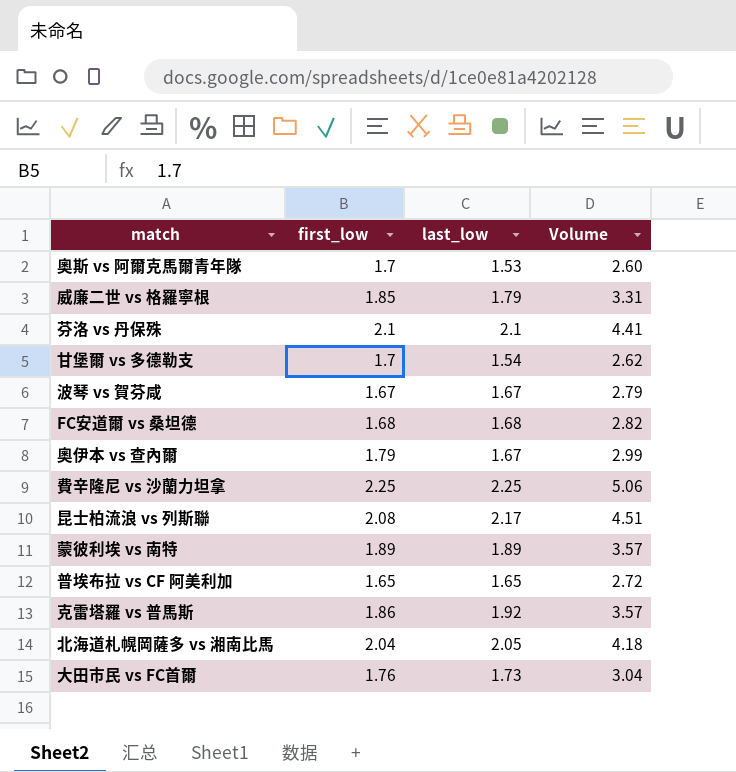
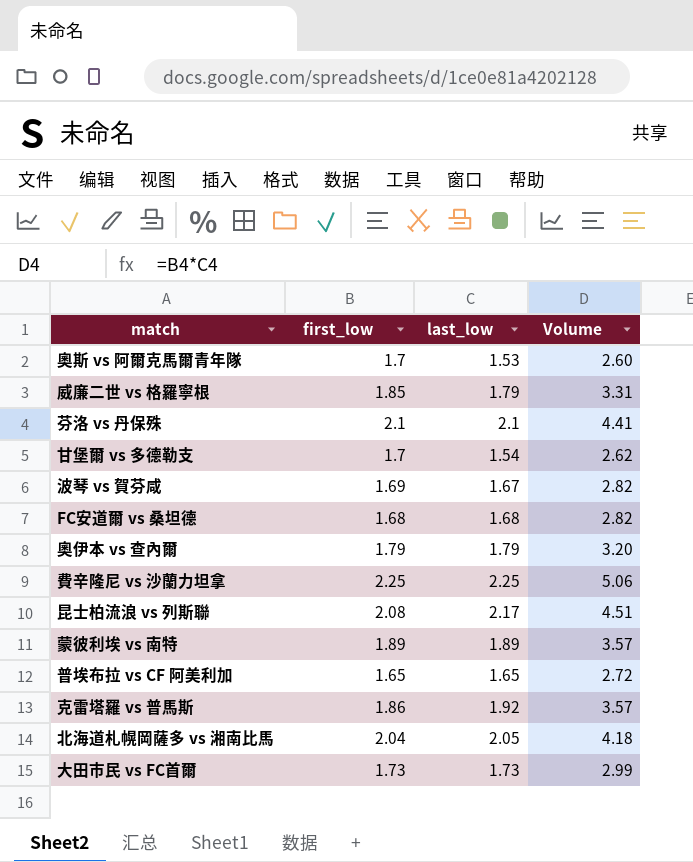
波琴 vs 賀芬咸 | first_low: 1.67 -> 1.69
波琴 vs 賀芬咸 | Volume: 2.79 -> 2.82
奧伊本 vs 查內爾 | last_low: 1.67 -> 1.79
奧伊本 vs 查內爾 | Volume: 2.99 -> 3.20
大田市民 vs FC首爾 | first_low: 1.76 -> 1.73
大田市民 vs FC首爾 | Volume: 3.04 -> 2.99

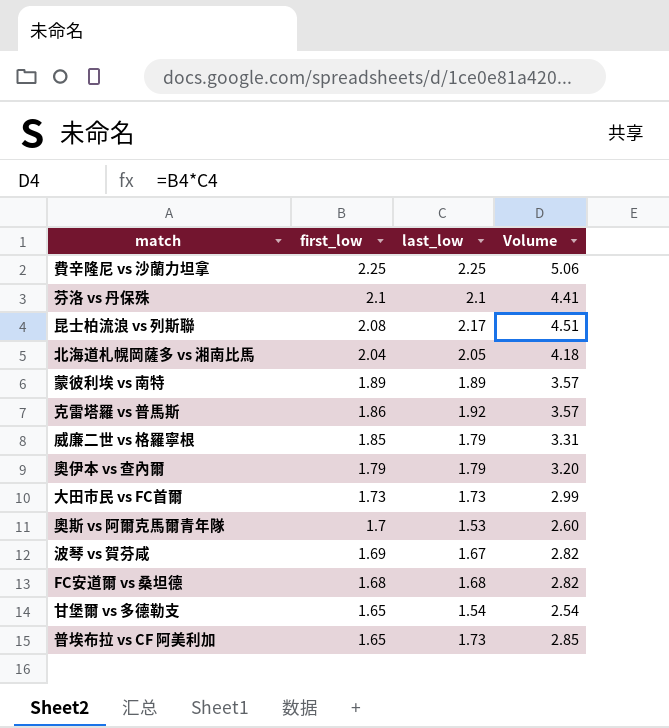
row order: none -> first_low descending
甘堡爾 vs 多德勒支 | first_low: 1.7 -> 1.65
甘堡爾 vs 多德勒支 | Volume: 2.62 -> 2.54
普埃布拉 vs CF 阿美利加 | last_low: 1.65 -> 1.73
普埃布拉 vs CF 阿美利加 | Volume: 2.72 -> 2.85

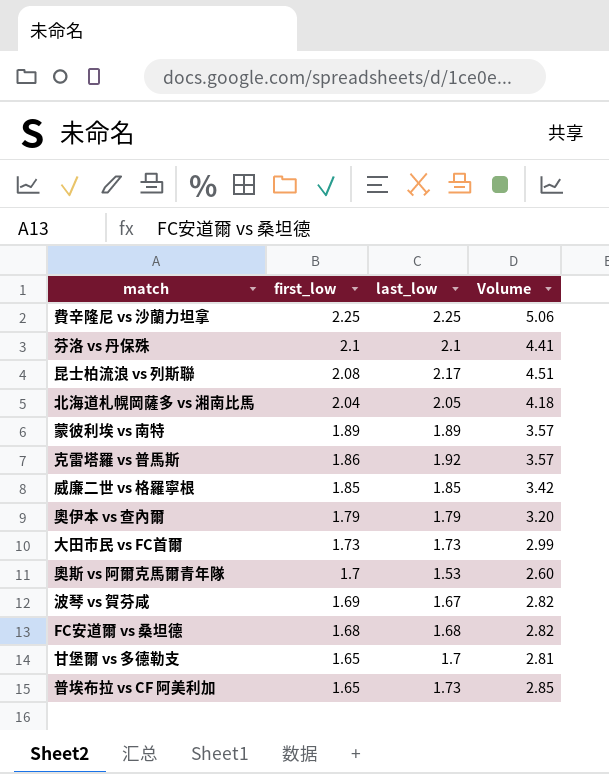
威廉二世 vs 格羅寧根 | last_low: 1.79 -> 1.85
威廉二世 vs 格羅寧根 | Volume: 3.31 -> 3.42
甘堡爾 vs 多德勒支 | last_low: 1.54 -> 1.7
甘堡爾 vs 多德勒支 | Volume: 2.54 -> 2.81

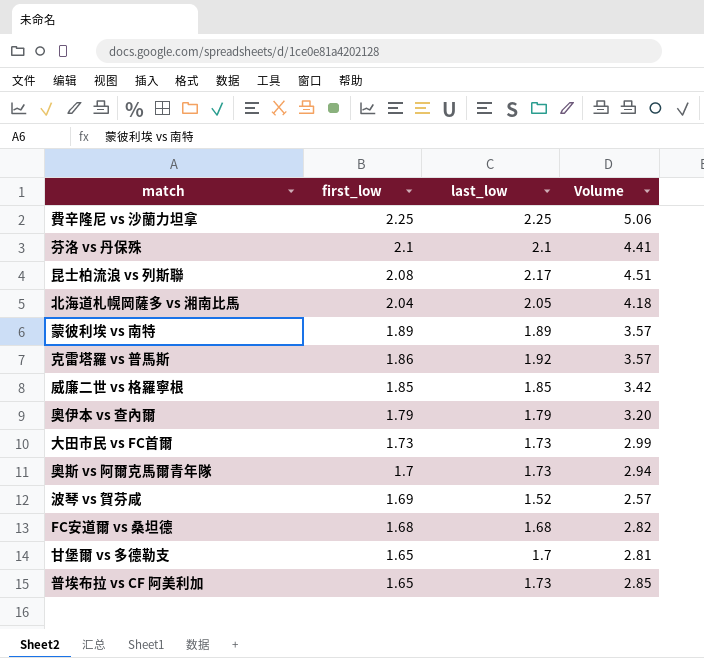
奧斯 vs 阿爾克馬爾青年隊 | last_low: 1.53 -> 1.73
奧斯 vs 阿爾克馬爾青年隊 | Volume: 2.60 -> 2.94
波琴 vs 賀芬咸 | last_low: 1.67 -> 1.52
波琴 vs 賀芬咸 | Volume: 2.82 -> 2.57

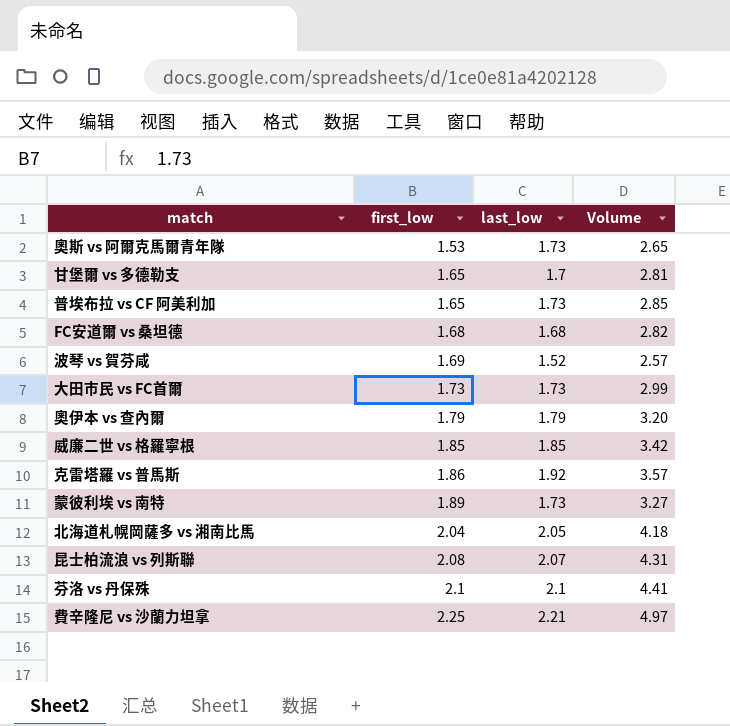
row order: first_low descending -> first_low ascending
奧斯 vs 阿爾克馬爾青年隊 | first_low: 1.7 -> 1.53
奧斯 vs 阿爾克馬爾青年隊 | Volume: 2.94 -> 2.65
蒙彼利埃 vs 南特 | last_low: 1.89 -> 1.73
蒙彼利埃 vs 南特 | Volume: 3.57 -> 3.27
昆士柏流浪 vs 列斯聯 | last_low: 2.17 -> 2.07
昆士柏流浪 vs 列斯聯 | Volume: 4.51 -> 4.31
費辛隆尼 vs 沙蘭力坦拿 | last_low: 2.25 -> 2.21
費辛隆尼 vs 沙蘭力坦拿 | Volume: 5.06 -> 4.97

